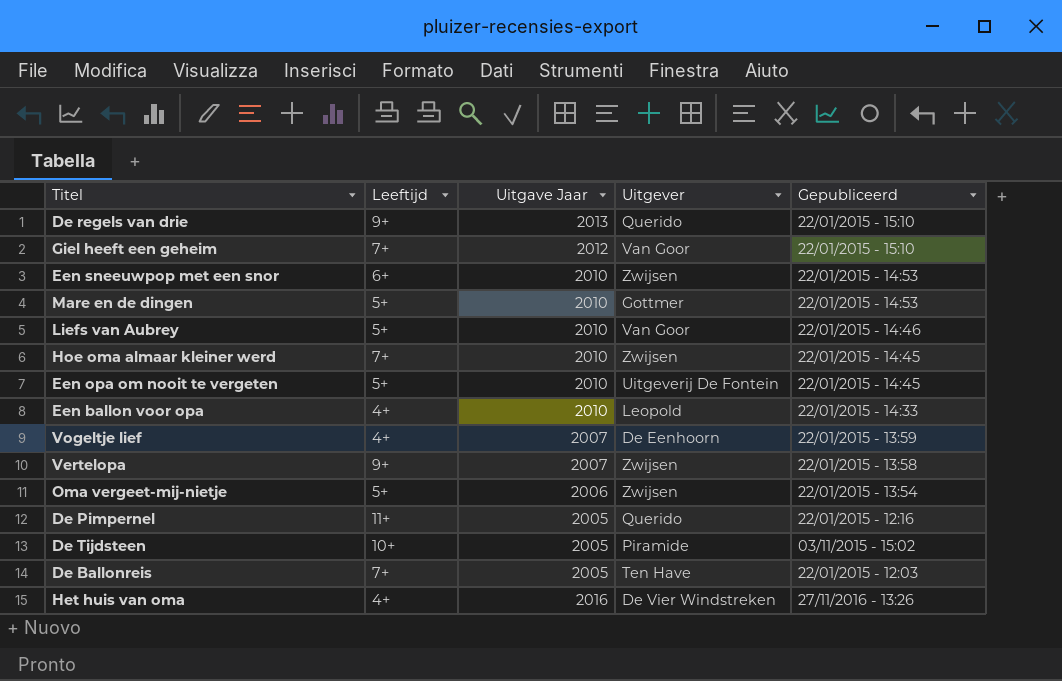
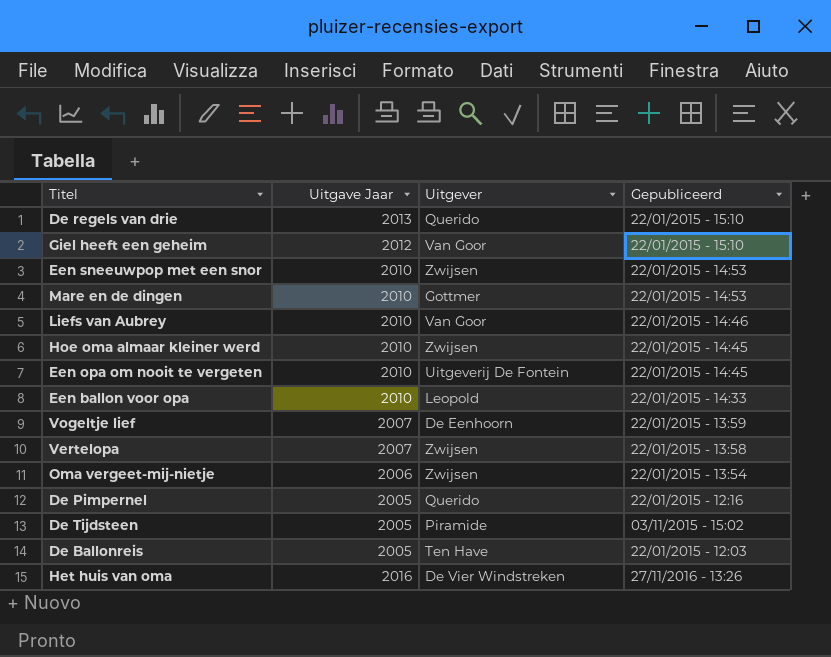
column Leeftijd | position: 2 -> none

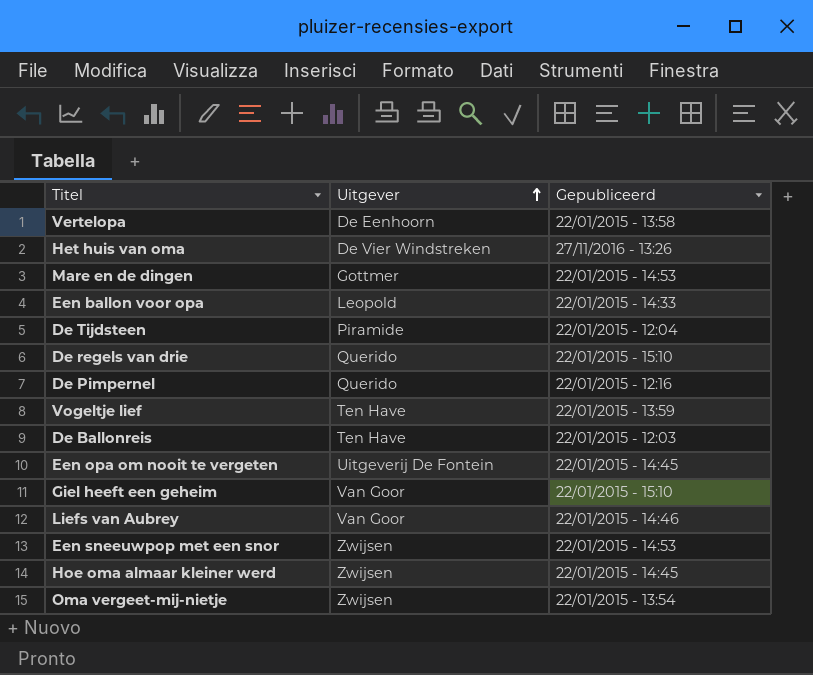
row order: none -> Uitgever ascending
column Uitgave Jaar | position: 2 -> none
Vertelopa | Uitgever: Zwijsen -> De Eenhoorn
De Tijdsteen | Gepubliceerd: 03/11/2015 - 15:02 -> 22/01/2015 - 12:04
Vogeltje lief | Uitgever: De Eenhoorn -> Ten Have

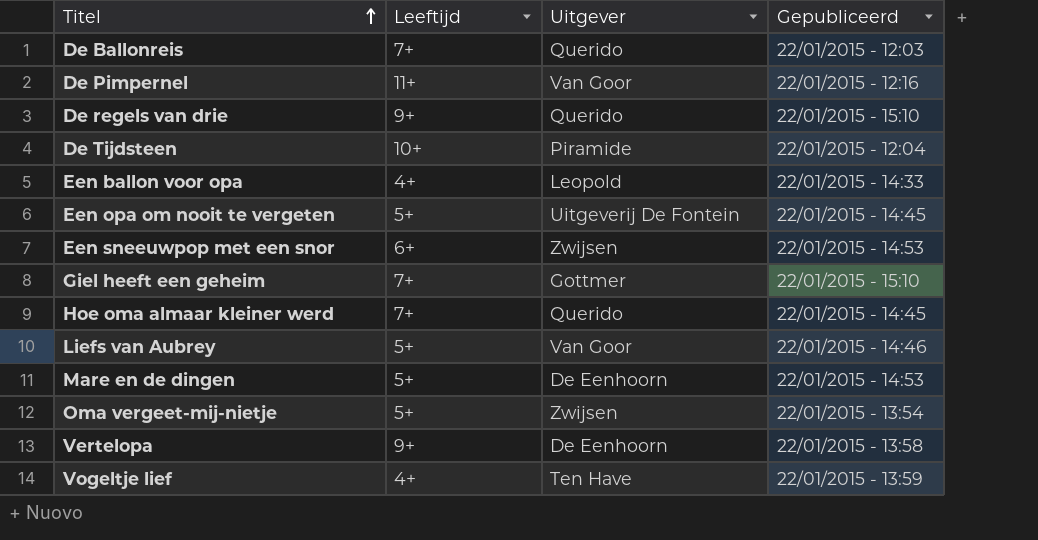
row order: Uitgever ascending -> Titel ascending
column Leeftijd | position: none -> 2
row Het huis van oma: De Vier Windstreken | 27/11/2016 - 13:26 -> none
De Ballonreis | Uitgever: Ten Have -> Querido
De Pimpernel | Uitgever: Querido -> Van Goor
Giel heeft een geheim | Uitgever: Van Goor -> Gottmer
Hoe oma almaar kleiner werd | Uitgever: Zwijsen -> Querido
Mare en de dingen | Uitgever: Gottmer -> De Eenhoorn

